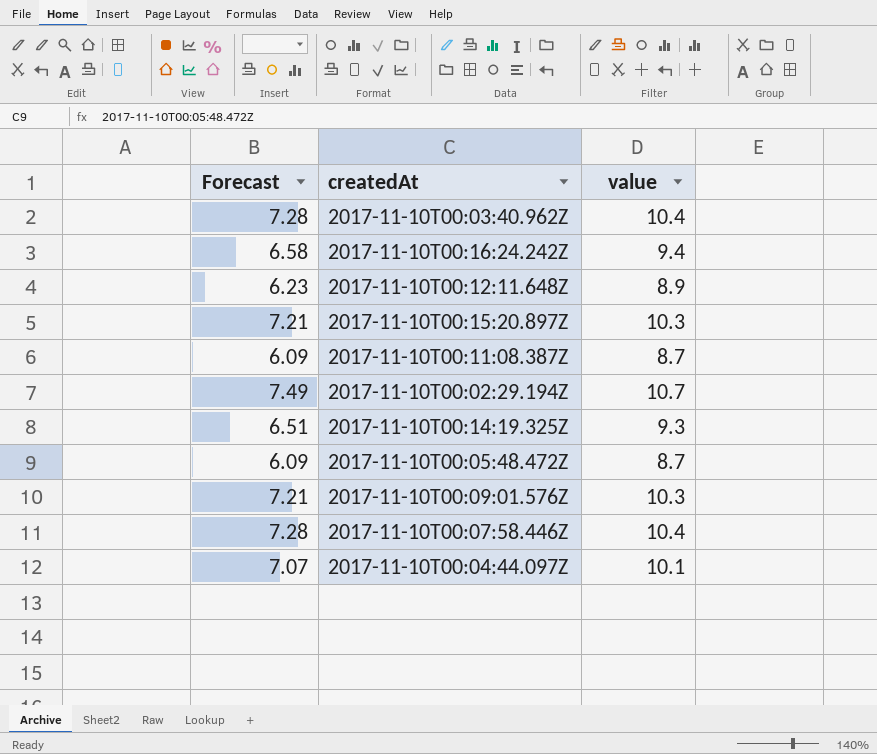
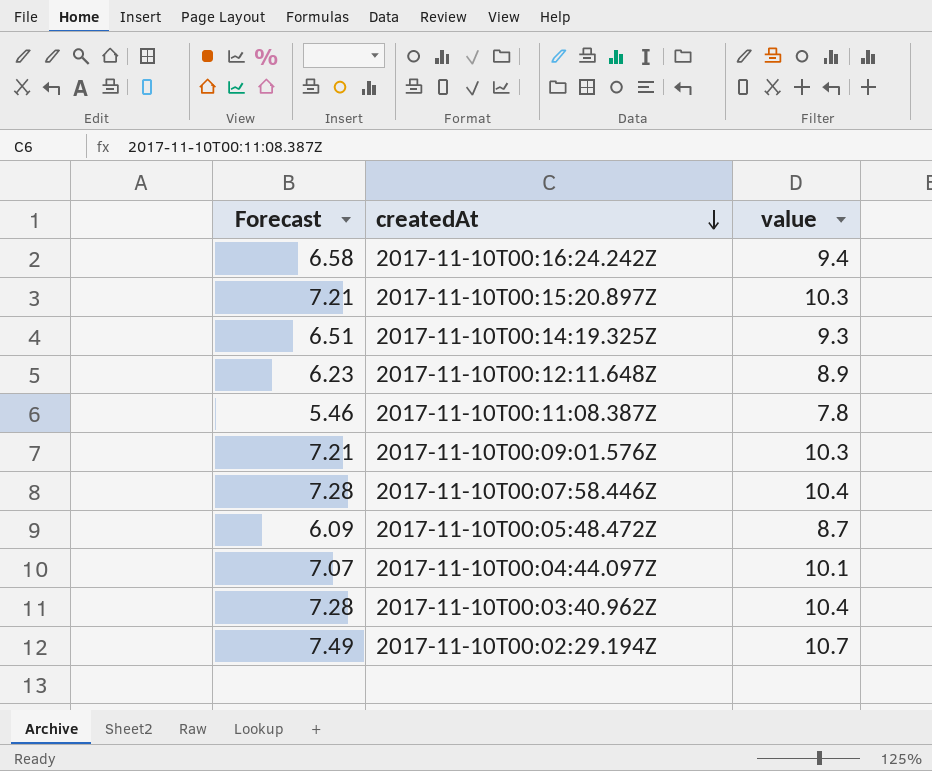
row order: none -> createdAt descending
2017-11-10T00:11:08.387Z | Forecast: 6.09 -> 5.46
2017-11-10T00:11:08.387Z | value: 8.7 -> 7.8

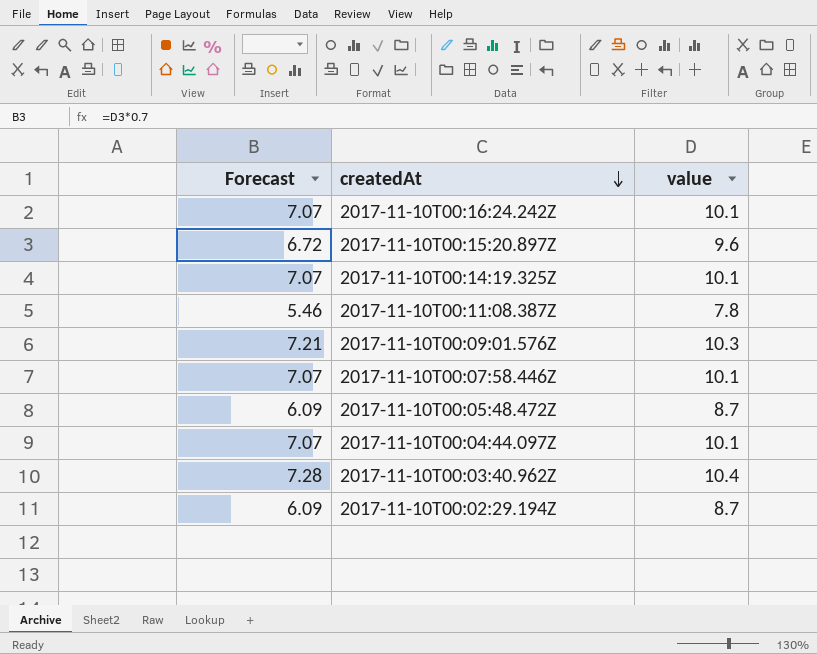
row 2017-11-10T00:12:11.648Z: 6.23 | 8.9 -> none
2017-11-10T00:16:24.242Z | Forecast: 6.58 -> 7.07
2017-11-10T00:16:24.242Z | value: 9.4 -> 10.1
2017-11-10T00:15:20.897Z | Forecast: 7.21 -> 6.72
2017-11-10T00:15:20.897Z | value: 10.3 -> 9.6
2017-11-10T00:14:19.325Z | Forecast: 6.51 -> 7.07
2017-11-10T00:14:19.325Z | value: 9.3 -> 10.1
2017-11-10T00:07:58.446Z | Forecast: 7.28 -> 7.07
2017-11-10T00:07:58.446Z | value: 10.4 -> 10.1
2017-11-10T00:02:29.194Z | Forecast: 7.49 -> 6.09
2017-11-10T00:02:29.194Z | value: 10.7 -> 8.7

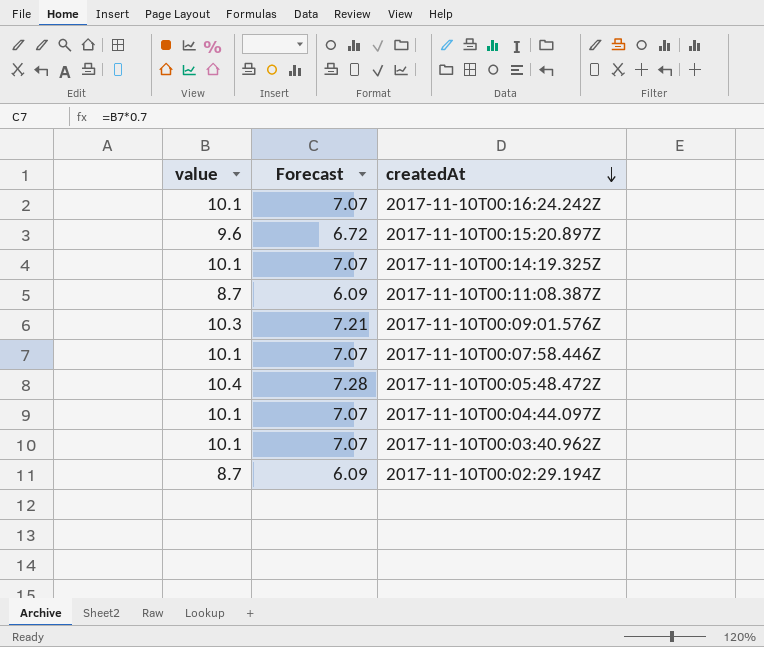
column value | position: 3 -> 1
2017-11-10T00:11:08.387Z | value: 7.8 -> 8.7
2017-11-10T00:11:08.387Z | Forecast: 5.46 -> 6.09
2017-11-10T00:05:48.472Z | value: 8.7 -> 10.4
2017-11-10T00:05:48.472Z | Forecast: 6.09 -> 7.28
2017-11-10T00:03:40.962Z | value: 10.4 -> 10.1
2017-11-10T00:03:40.962Z | Forecast: 7.28 -> 7.07

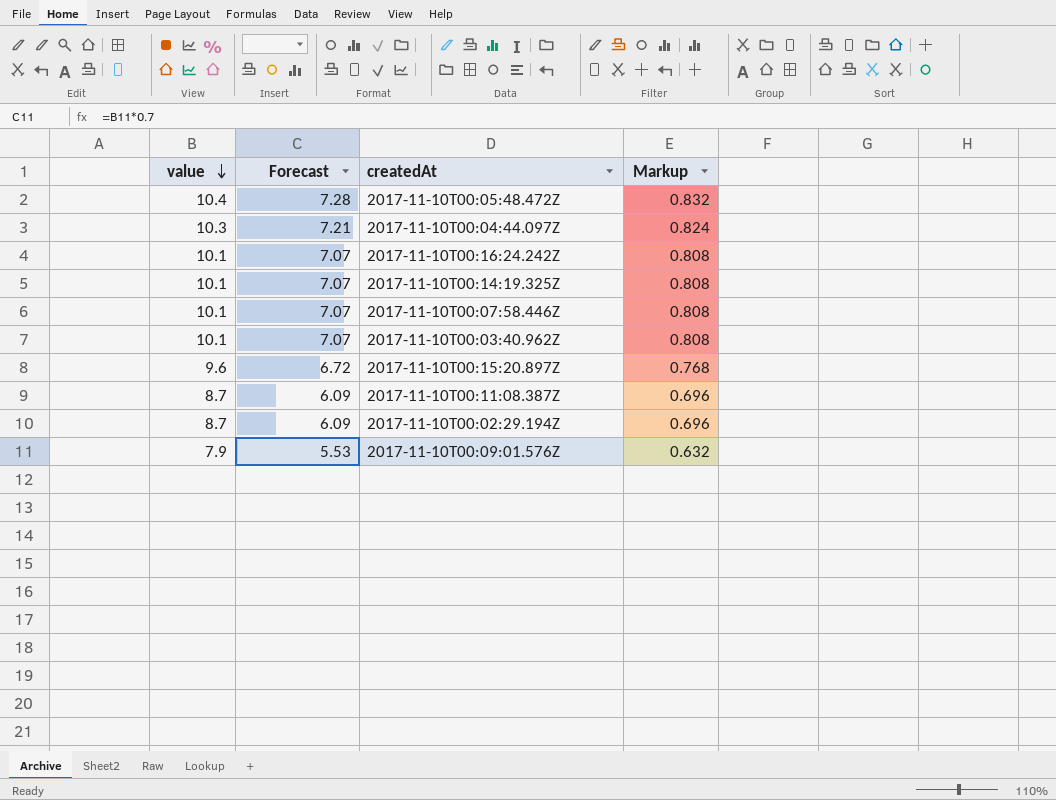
row order: createdAt descending -> value descending
column Markup | formula: none -> [value] * 0.08
2017-11-10T00:04:44.097Z | value: 10.1 -> 10.3
2017-11-10T00:04:44.097Z | Forecast: 7.07 -> 7.21
2017-11-10T00:09:01.576Z | value: 10.3 -> 7.9
2017-11-10T00:09:01.576Z | Forecast: 7.21 -> 5.53

